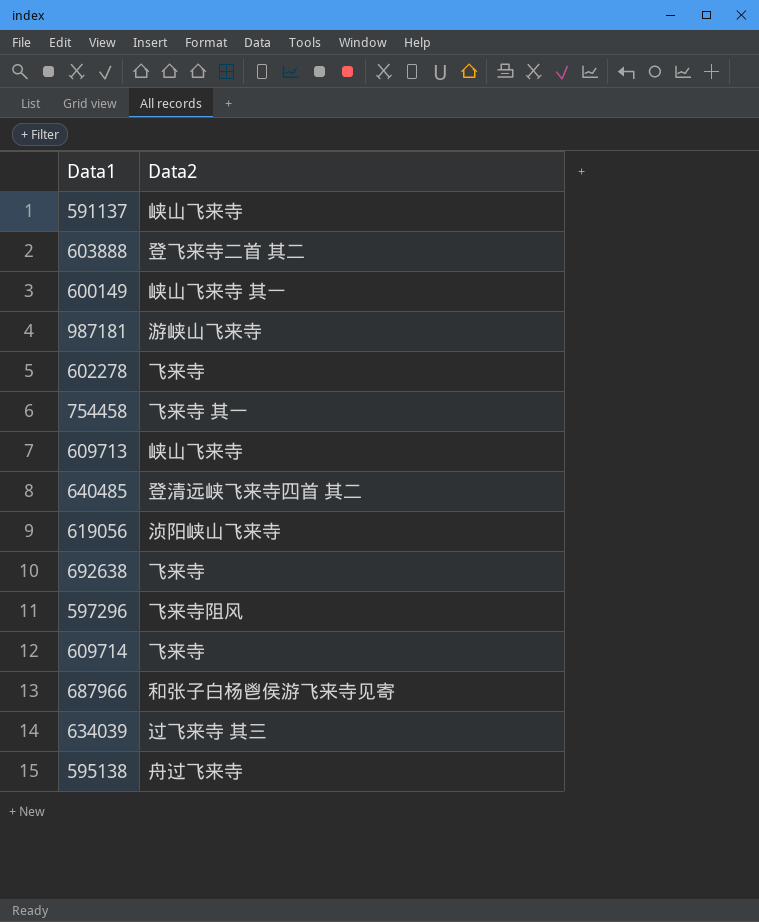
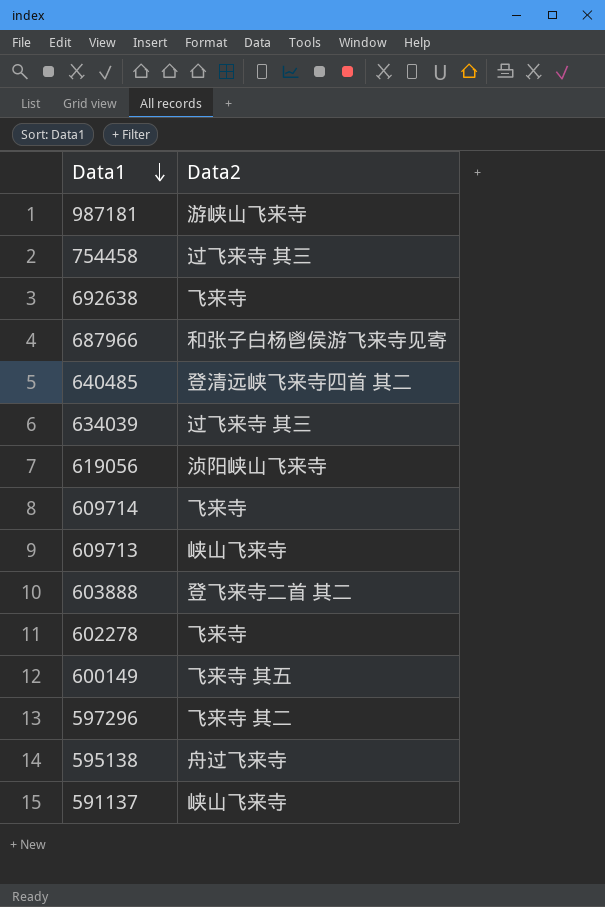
row order: none -> Data1 descending
754458 | Data2: 飞来寺 其一 -> 过飞来寺 其三
600149 | Data2: 峡山飞来寺 其一 -> 飞来寺 其五
597296 | Data2: 飞来寺阻风 -> 飞来寺 其二

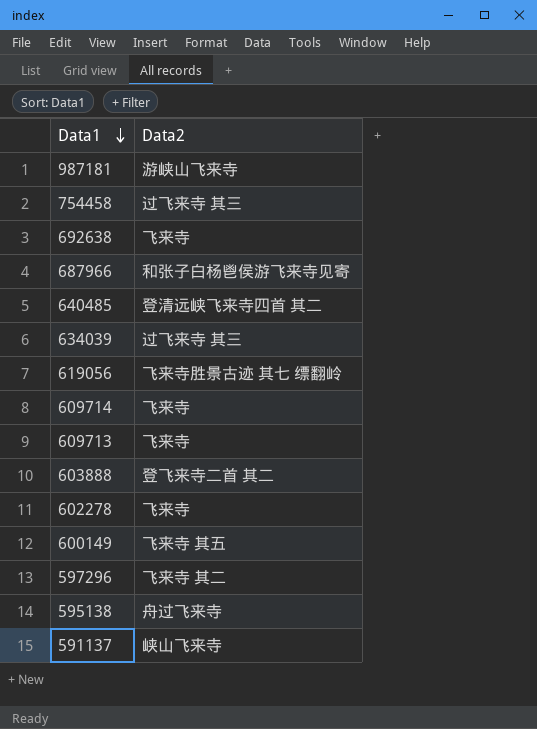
619056 | Data2: 浈阳峡山飞来寺 -> 飞来寺胜景古迹 其七 缥翻岭
609713 | Data2: 峡山飞来寺 -> 飞来寺

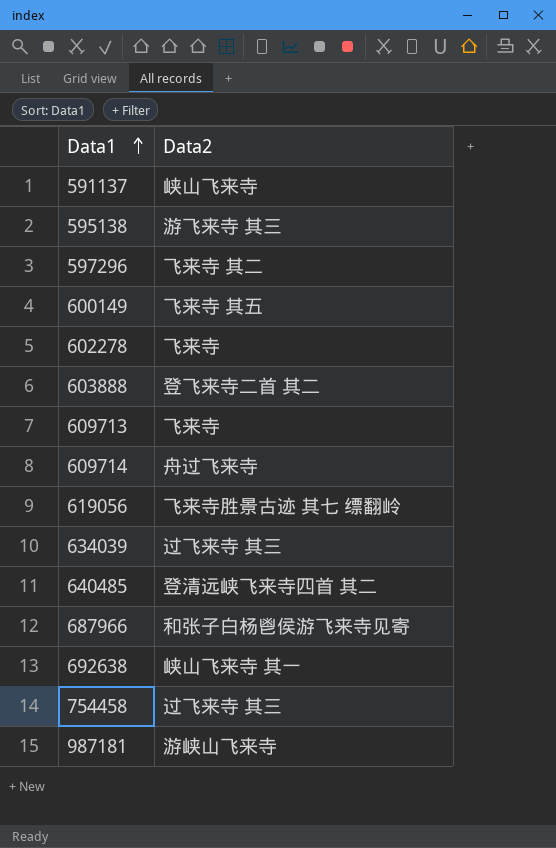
row order: Data1 descending -> Data1 ascending
595138 | Data2: 舟过飞来寺 -> 游飞来寺 其三
609714 | Data2: 飞来寺 -> 舟过飞来寺
692638 | Data2: 飞来寺 -> 峡山飞来寺 其一

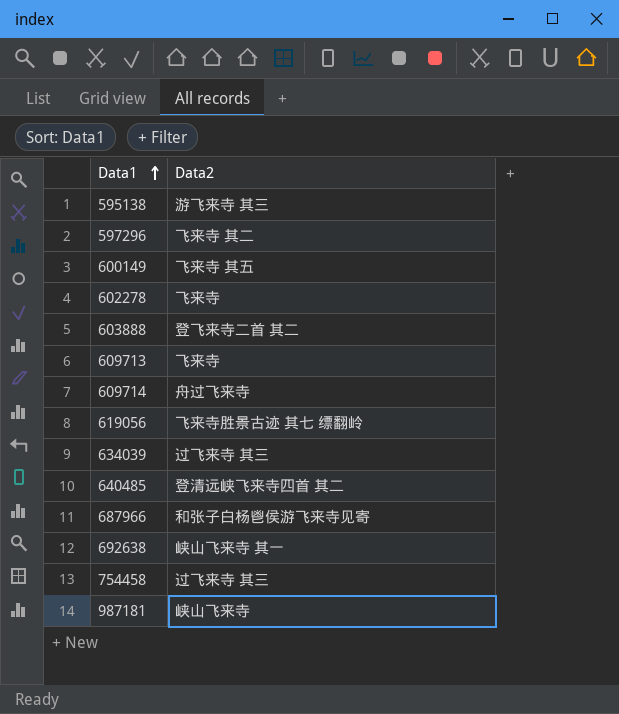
row 591137: 峡山飞来寺 -> none
987181 | Data2: 游峡山飞来寺 -> 峡山飞来寺

